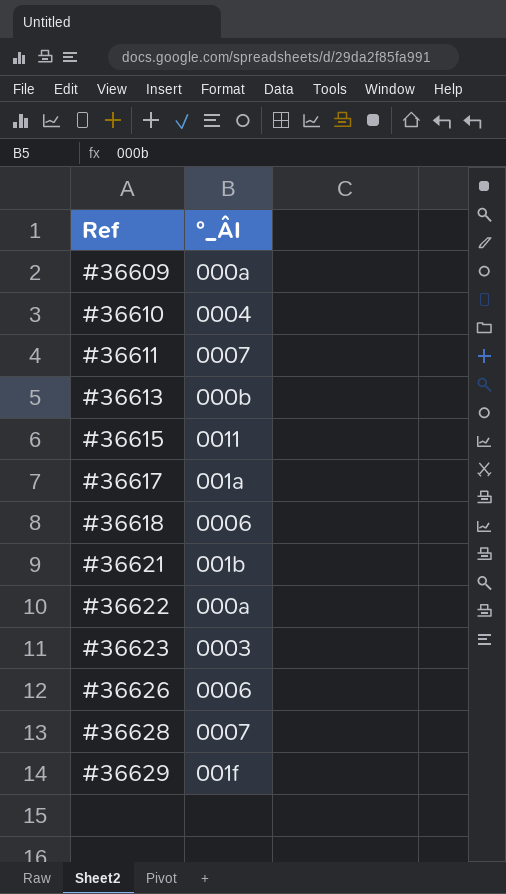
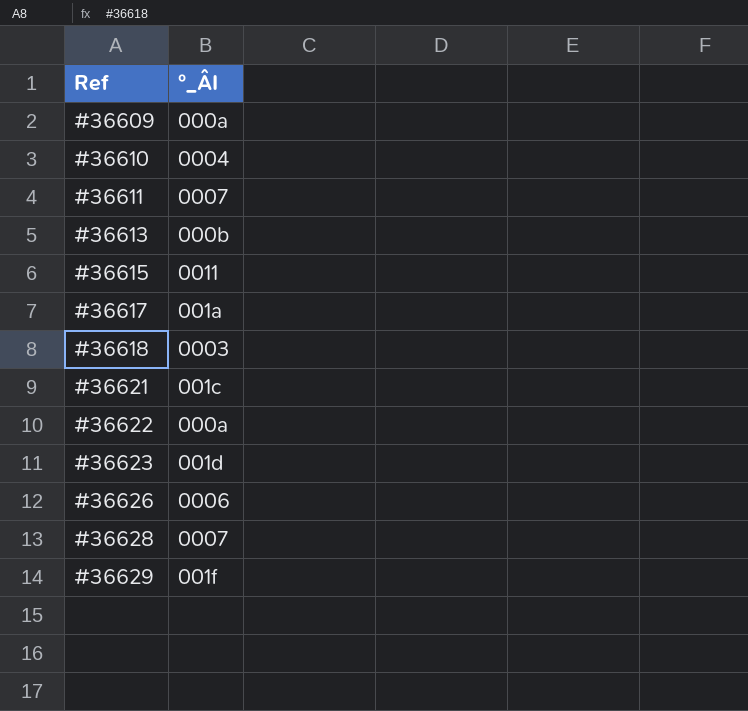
#36618 | °_ÂI: 0006 -> 0003
#36621 | °_ÂI: 001b -> 001c
#36623 | °_ÂI: 0003 -> 001d

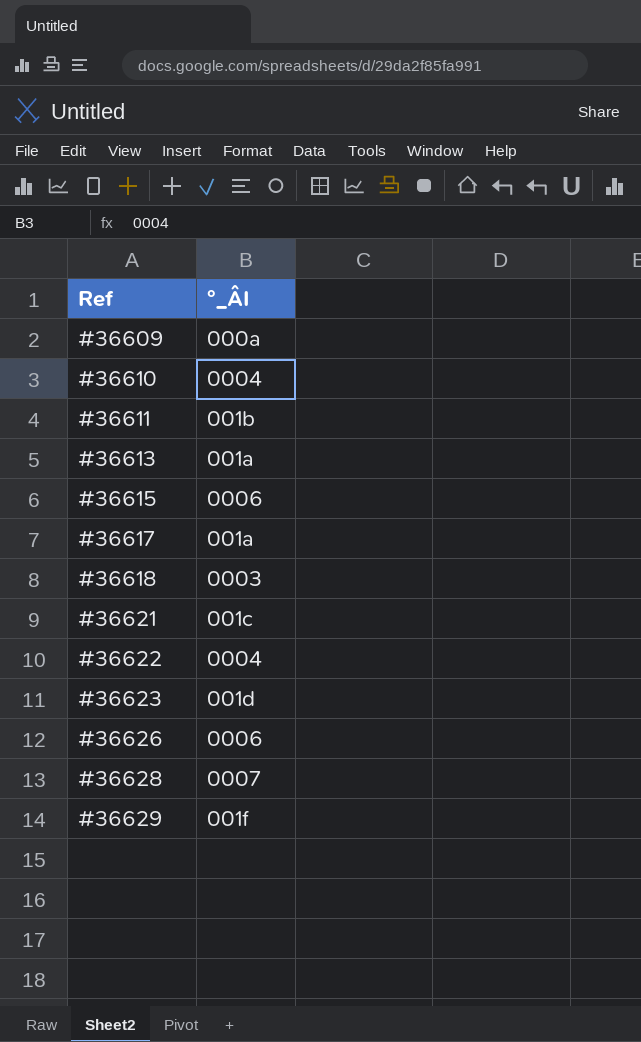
#36611 | °_ÂI: 0007 -> 001b
#36613 | °_ÂI: 000b -> 001a
#36615 | °_ÂI: 0011 -> 0006
#36622 | °_ÂI: 000a -> 0004

